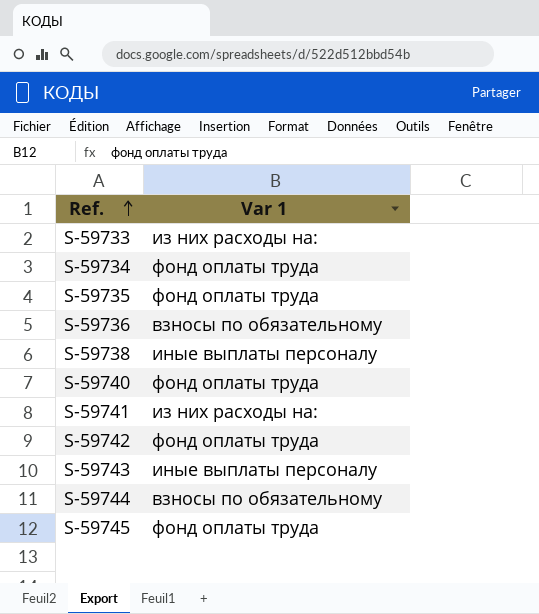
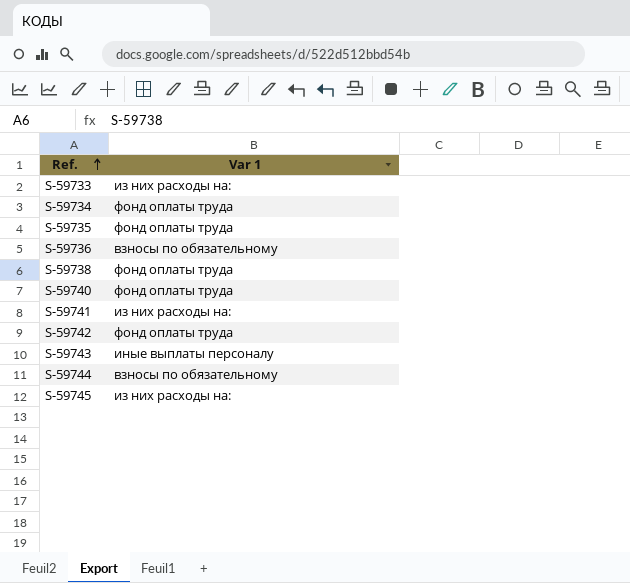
S-59738 | Var 1: иные выплаты персоналу -> фонд оплаты труда
S-59745 | Var 1: фонд оплаты труда -> из них расходы на:

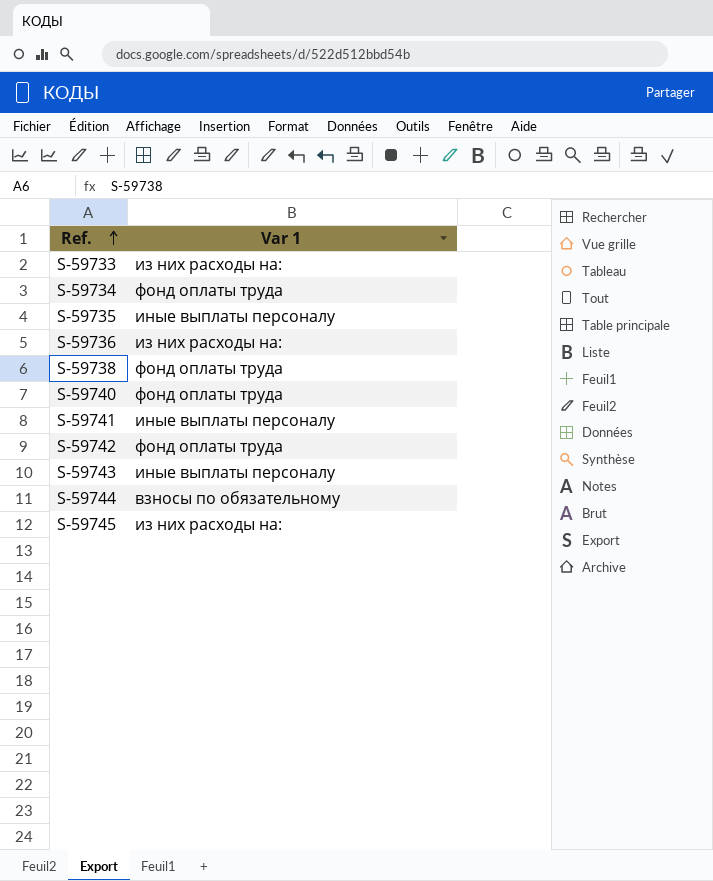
S-59735 | Var 1: фонд оплаты труда -> иные выплаты персоналу
S-59736 | Var 1: взносы по обязательному -> из них расходы на:
S-59741 | Var 1: из них расходы на: -> иные выплаты персоналу

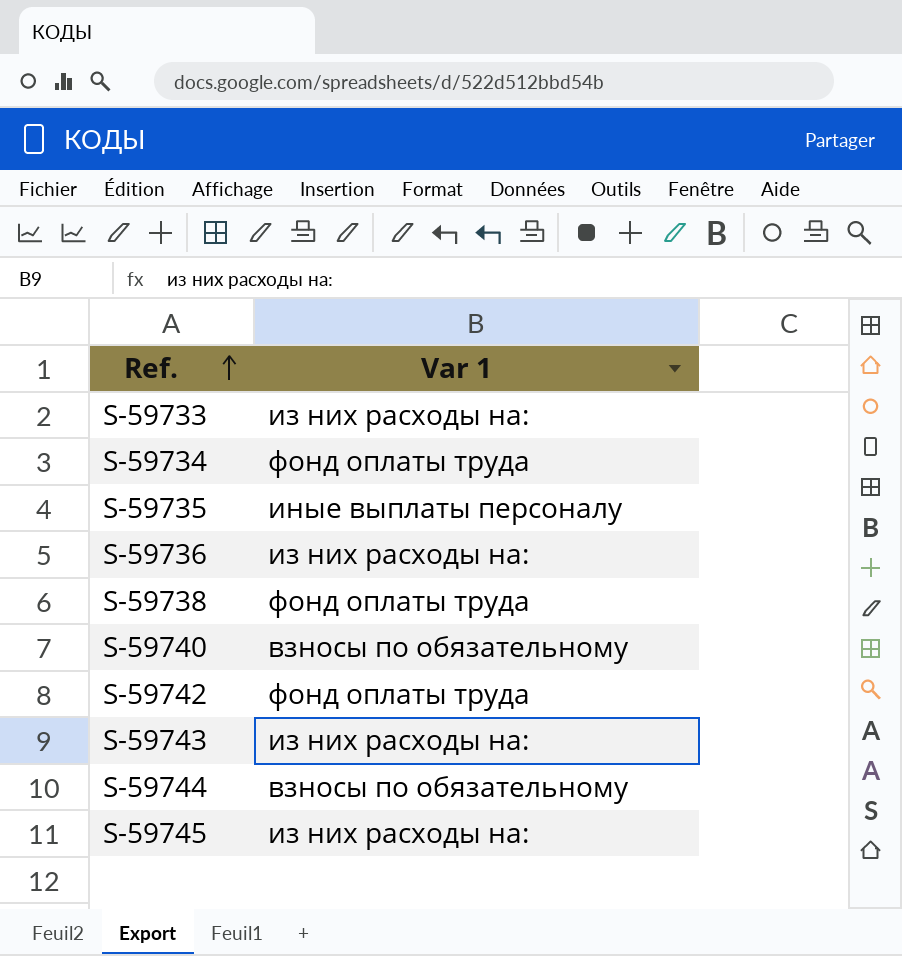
row S-59741: иные выплаты персоналу -> none
S-59740 | Var 1: фонд оплаты труда -> взносы по обязательному
S-59743 | Var 1: иные выплаты персоналу -> из них расходы на:

